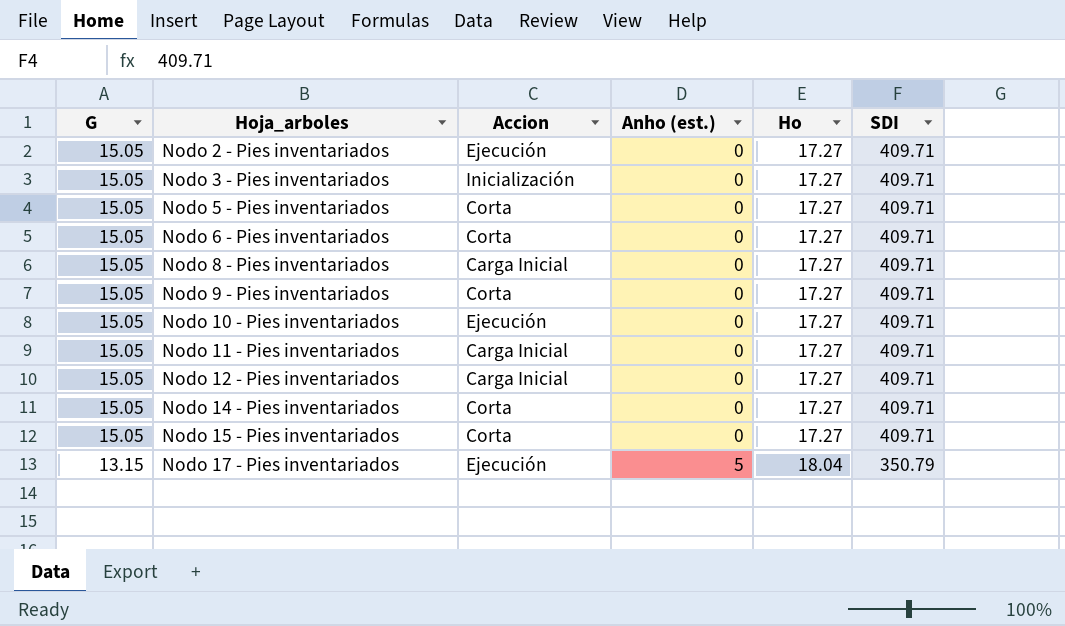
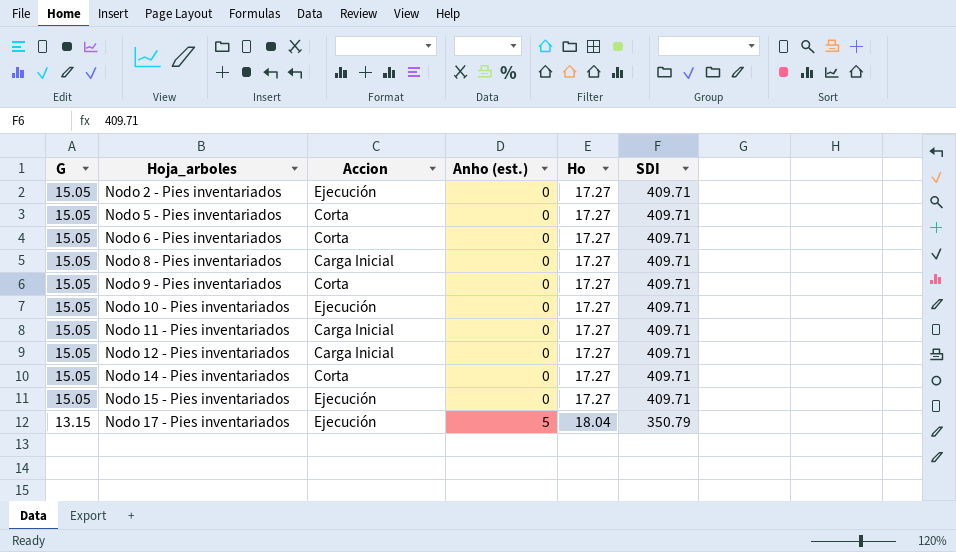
row Nodo 3 - Pies inventariados: 15.05 | Inicialización | 0 | 17.27 | 409.71 -> none
Nodo 15 - Pies inventariados | Accion: Corta -> Ejecución

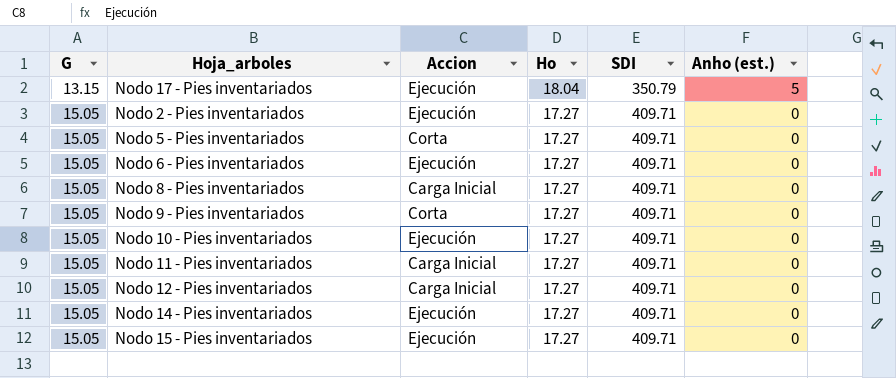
row order: G descending -> G ascending
column Anho (est.) | position: 4 -> 6
Nodo 6 - Pies inventariados | Accion: Corta -> Ejecución
Nodo 14 - Pies inventariados | Accion: Corta -> Ejecución

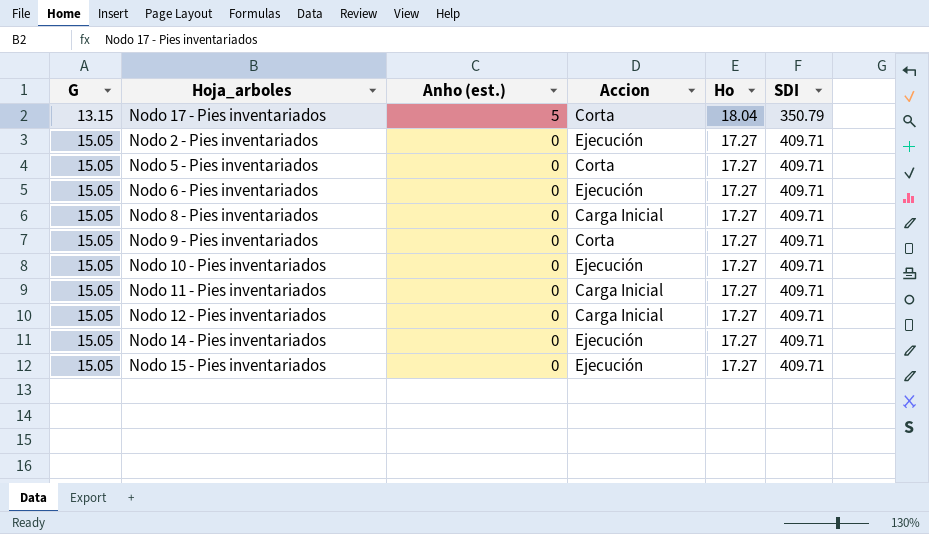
column Anho (est.) | position: 6 -> 3
Nodo 17 - Pies inventariados | Accion: Ejecución -> Corta

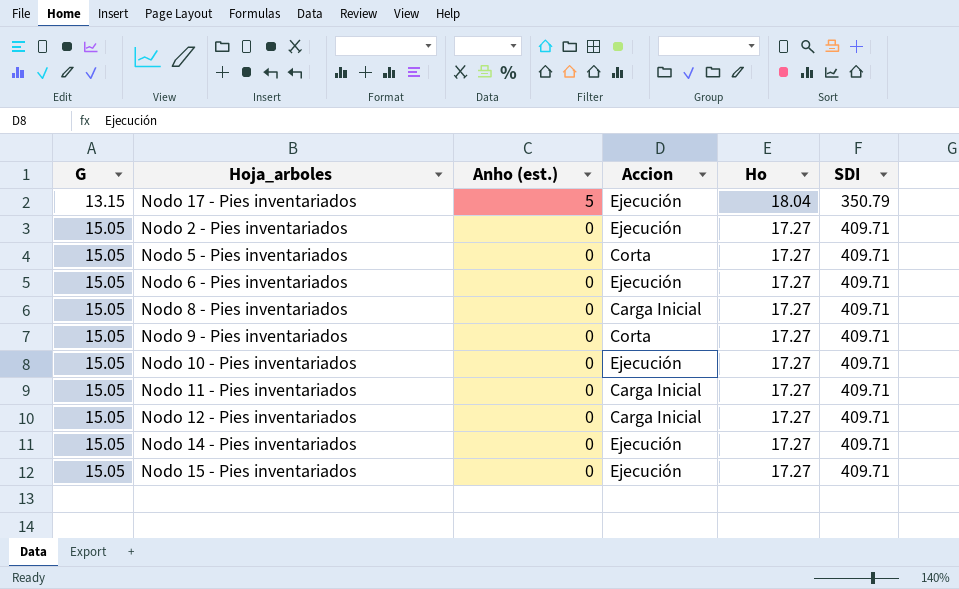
Nodo 17 - Pies inventariados | Accion: Corta -> Ejecución

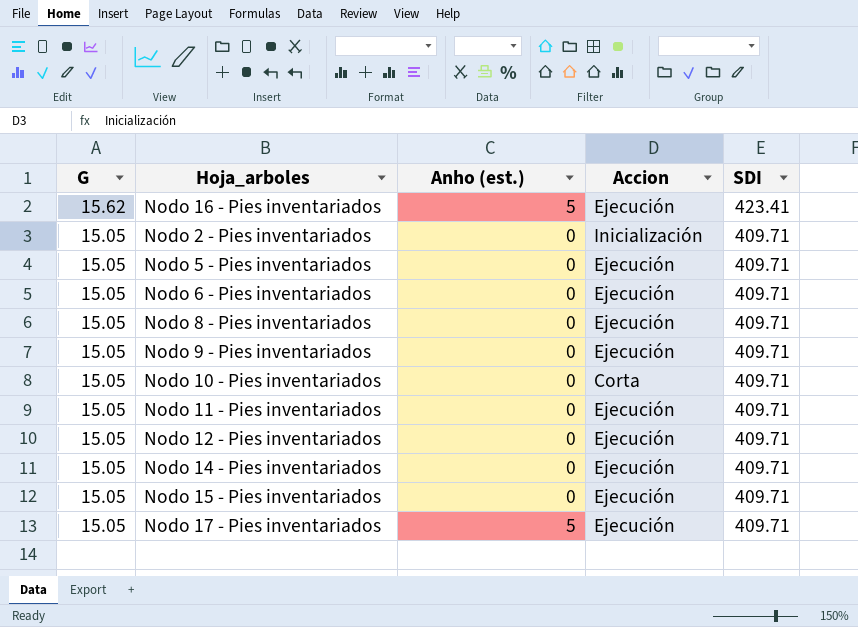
row order: G ascending -> G descending
column Ho | position: 5 -> none
row Nodo 16 - Pies inventariados: none -> 15.62 | 5 | Ejecución | 423.41
Nodo 2 - Pies inventariados | Accion: Ejecución -> Inicialización
Nodo 5 - Pies inventariados | Accion: Corta -> Ejecución
Nodo 8 - Pies inventariados | Accion: Carga Inicial -> Ejecución
Nodo 9 - Pies inventariados | Accion: Corta -> Ejecución
Nodo 10 - Pies inventariados | Accion: Ejecución -> Corta
Nodo 11 - Pies inventariados | Accion: Carga Inicial -> Ejecución
Nodo 12 - Pies inventariados | Accion: Carga Inicial -> Ejecución
Nodo 17 - Pies inventariados | G: 13.15 -> 15.05
Nodo 17 - Pies inventariados | SDI: 350.79 -> 409.71

